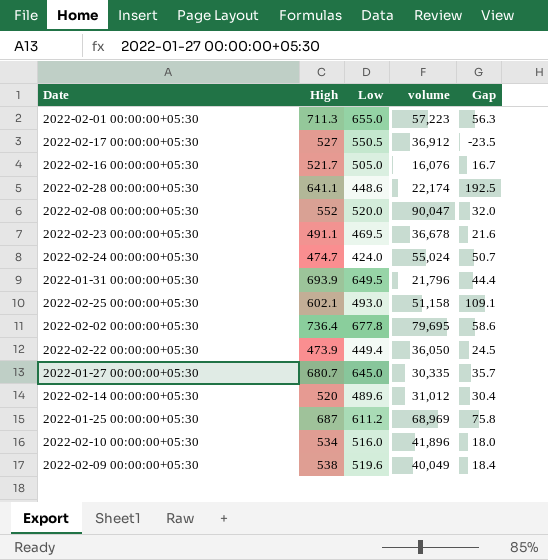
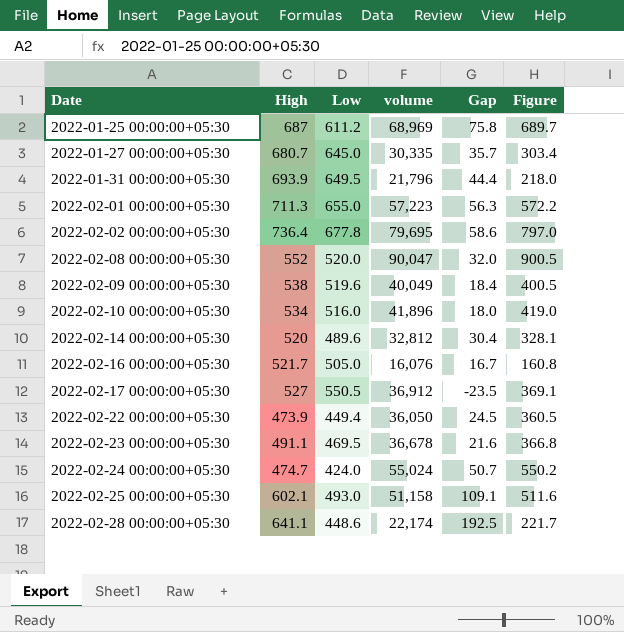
row order: none -> Date ascending
column Figure | formula: none -> [volume] * 0.01
2022-02-14 00:00:00+05:30 | volume: 31,012 -> 32,812

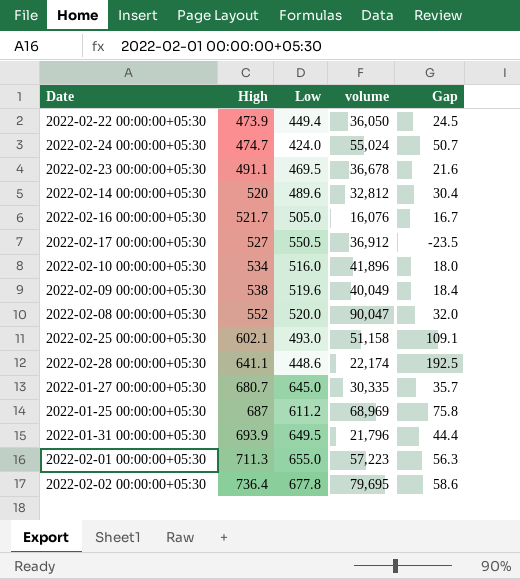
row order: Date ascending -> High ascending
column Figure | formula: [volume] * 0.01 -> none

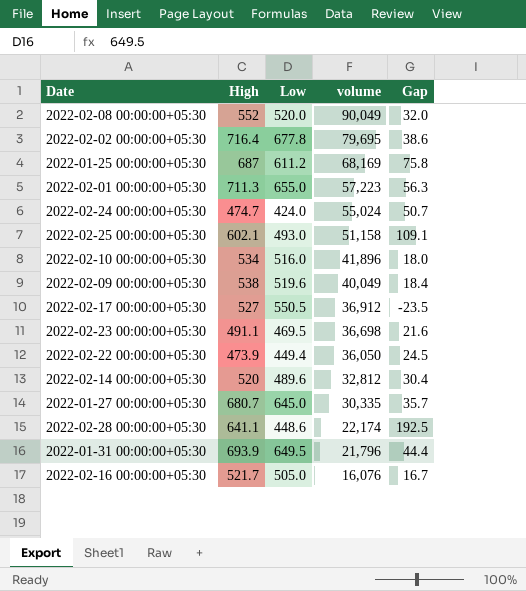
row order: High ascending -> volume descending
2022-02-08 00:00:00+05:30 | volume: 90,047 -> 90,049
2022-02-02 00:00:00+05:30 | High: 736.4 -> 716.4
2022-02-02 00:00:00+05:30 | Gap: 58.6 -> 38.6
2022-01-25 00:00:00+05:30 | volume: 68,969 -> 68,169
2022-02-23 00:00:00+05:30 | volume: 36,678 -> 36,698

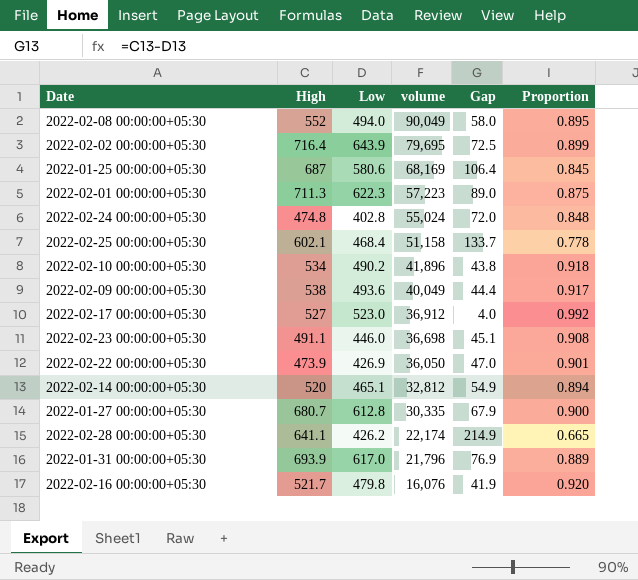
column Proportion | formula: none -> [Low] / [High]
2022-02-08 00:00:00+05:30 | Low: 520.0 -> 494.0
2022-02-08 00:00:00+05:30 | Gap: 32.0 -> 58.0
2022-02-02 00:00:00+05:30 | Low: 677.8 -> 643.9
2022-02-02 00:00:00+05:30 | Gap: 38.6 -> 72.5
2022-01-25 00:00:00+05:30 | Low: 611.2 -> 580.6
2022-01-25 00:00:00+05:30 | Gap: 75.8 -> 106.4
2022-02-01 00:00:00+05:30 | Low: 655.0 -> 622.3
2022-02-01 00:00:00+05:30 | Gap: 56.3 -> 89.0
2022-02-24 00:00:00+05:30 | High: 474.7 -> 474.8
2022-02-24 00:00:00+05:30 | Low: 424.0 -> 402.8
2022-02-24 00:00:00+05:30 | Gap: 50.7 -> 72.0
2022-02-25 00:00:00+05:30 | Low: 493.0 -> 468.4
2022-02-25 00:00:00+05:30 | Gap: 109.1 -> 133.7
2022-02-10 00:00:00+05:30 | Low: 516.0 -> 490.2
2022-02-10 00:00:00+05:30 | Gap: 18.0 -> 43.8
2022-02-09 00:00:00+05:30 | Low: 519.6 -> 493.6
2022-02-09 00:00:00+05:30 | Gap: 18.4 -> 44.4
2022-02-17 00:00:00+05:30 | Low: 550.5 -> 523.0
2022-02-17 00:00:00+05:30 | Gap: -23.5 -> 4.0
2022-02-23 00:00:00+05:30 | Low: 469.5 -> 446.0
2022-02-23 00:00:00+05:30 | Gap: 21.6 -> 45.1
2022-02-22 00:00:00+05:30 | Low: 449.4 -> 426.9
2022-02-22 00:00:00+05:30 | Gap: 24.5 -> 47.0
2022-02-14 00:00:00+05:30 | Low: 489.6 -> 465.1
2022-02-14 00:00:00+05:30 | Gap: 30.4 -> 54.9
2022-01-27 00:00:00+05:30 | Low: 645.0 -> 612.8
2022-01-27 00:00:00+05:30 | Gap: 35.7 -> 67.9
2022-02-28 00:00:00+05:30 | Low: 448.6 -> 426.2
2022-02-28 00:00:00+05:30 | Gap: 192.5 -> 214.9
2022-01-31 00:00:00+05:30 | Low: 649.5 -> 617.0
2022-01-31 00:00:00+05:30 | Gap: 44.4 -> 76.9
2022-02-16 00:00:00+05:30 | Low: 505.0 -> 479.8
2022-02-16 00:00:00+05:30 | Gap: 16.7 -> 41.9

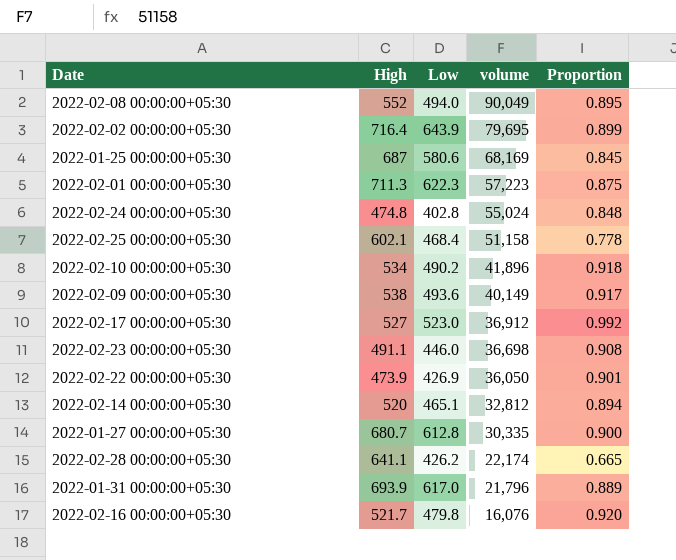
column Gap | formula: [High] - [Low] -> none
2022-02-09 00:00:00+05:30 | volume: 40,049 -> 40,149

